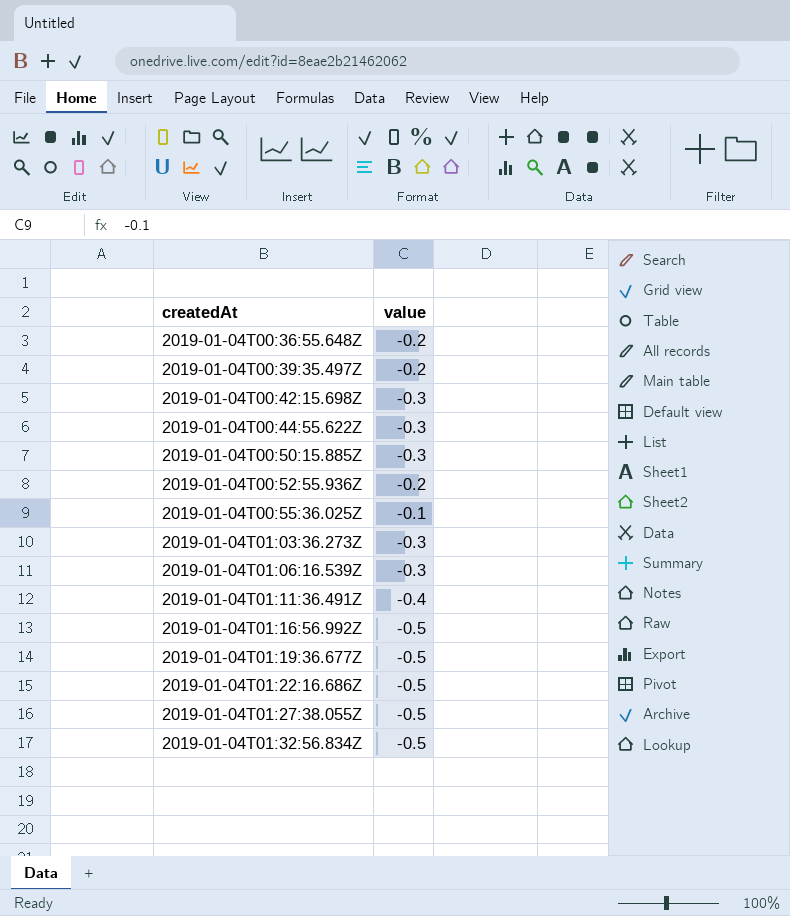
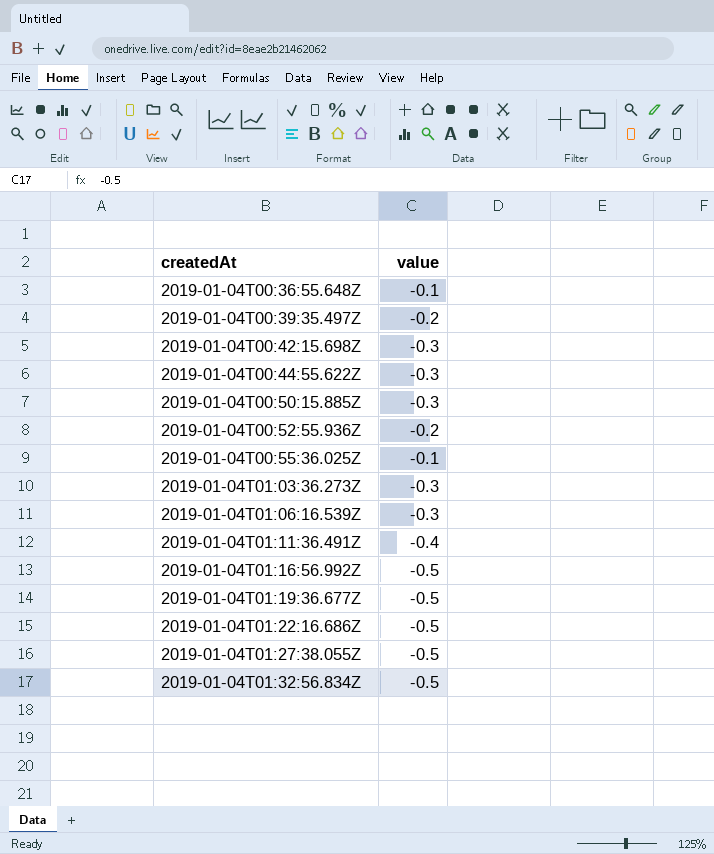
2019-01-04T00:36:55.648Z | value: -0.2 -> -0.1

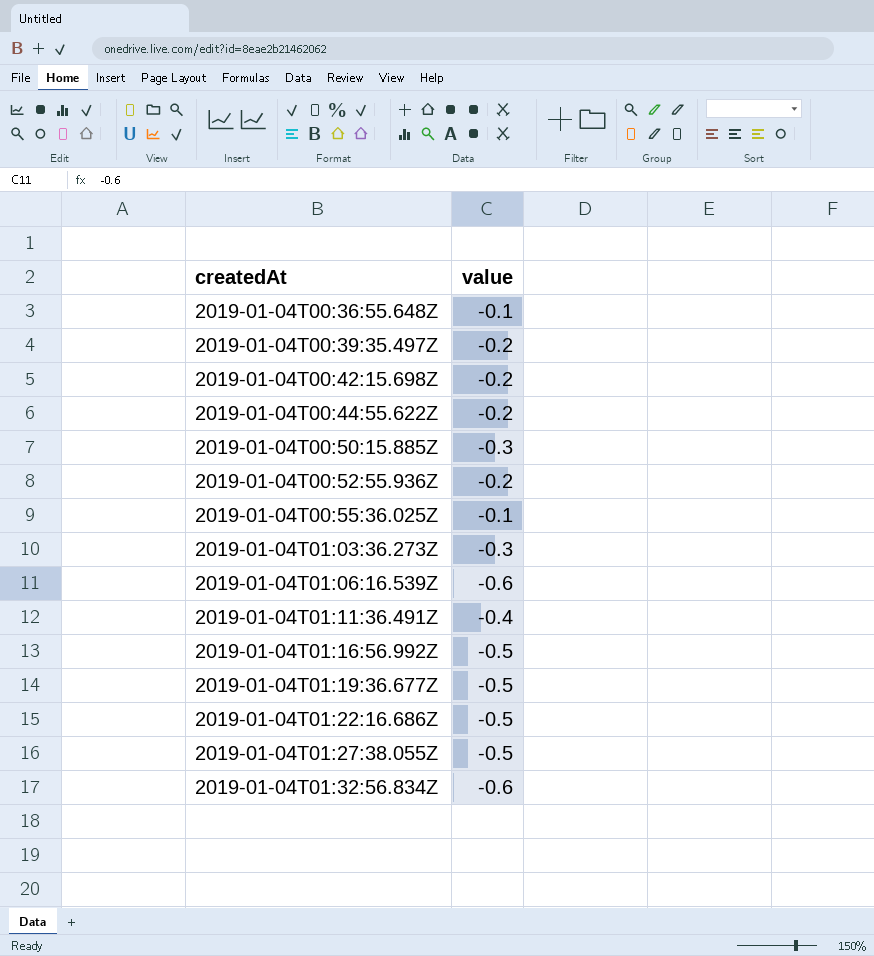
2019-01-04T00:42:15.698Z | value: -0.3 -> -0.2
2019-01-04T00:44:55.622Z | value: -0.3 -> -0.2
2019-01-04T01:06:16.539Z | value: -0.3 -> -0.6
2019-01-04T01:32:56.834Z | value: -0.5 -> -0.6

